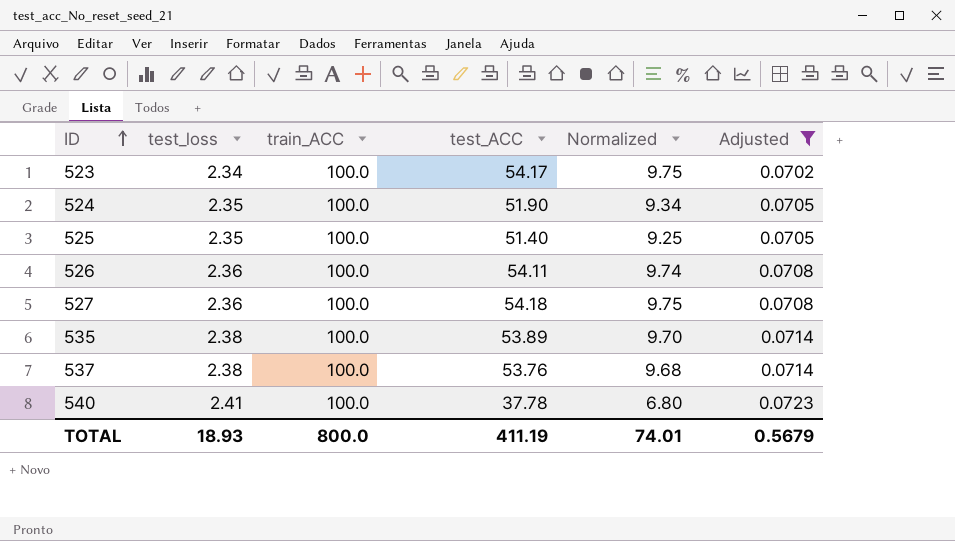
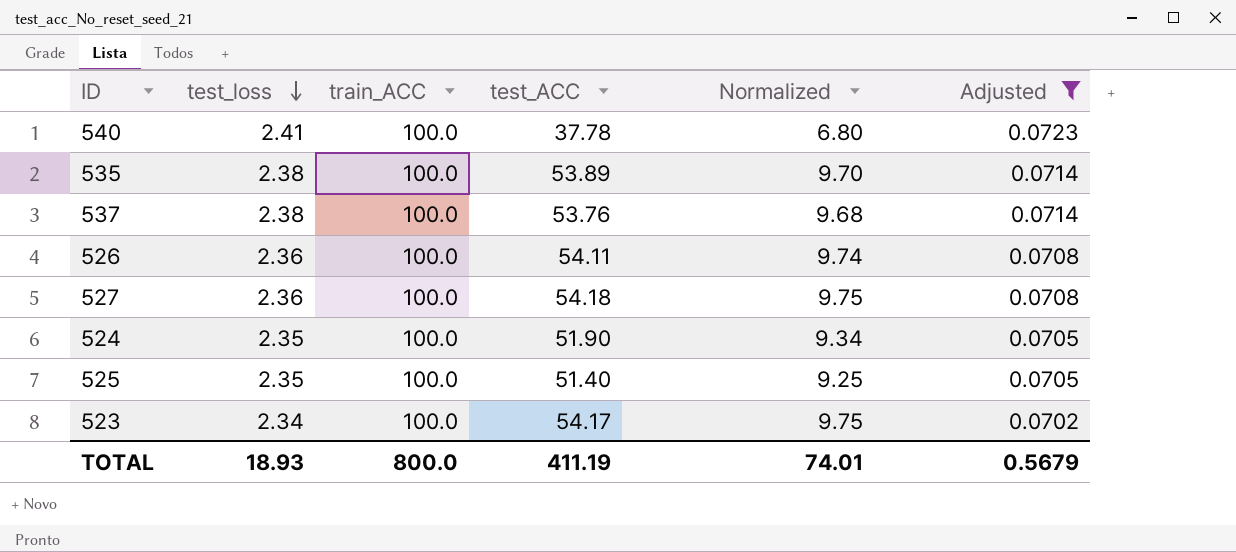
row order: ID ascending -> test_loss descending

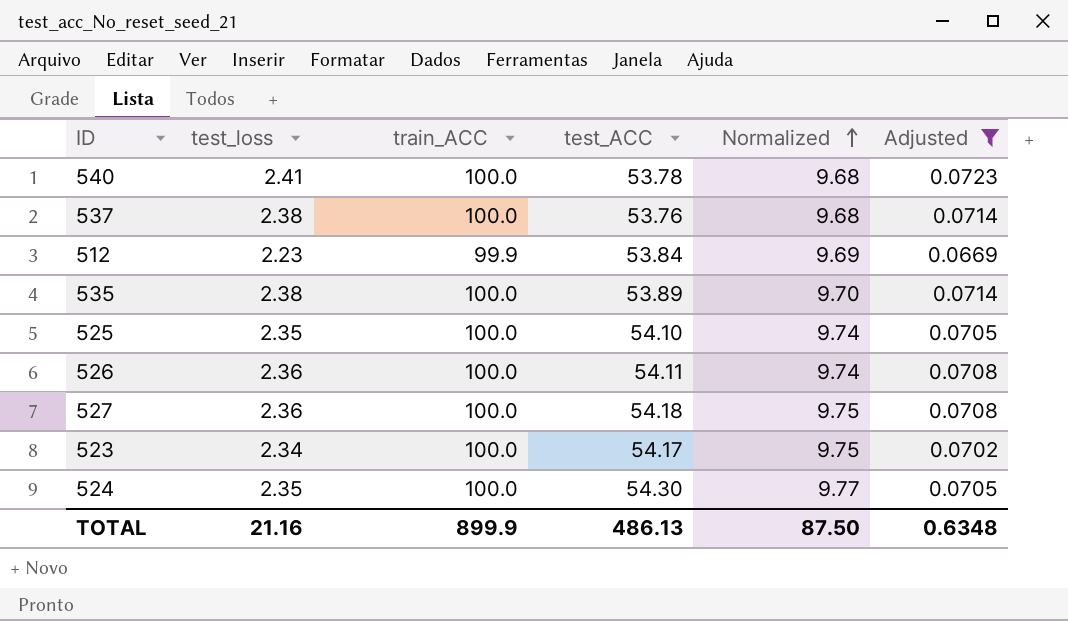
row order: test_loss descending -> Normalized ascending
540 | test_ACC: 37.78 -> 53.78
540 | Normalized: 6.80 -> 9.68
row 512: none -> 2.23 | 99.9 | 53.84 | 9.69 | 0.0669
525 | test_ACC: 51.40 -> 54.10
525 | Normalized: 9.25 -> 9.74
524 | test_ACC: 51.90 -> 54.30
524 | Normalized: 9.34 -> 9.77
TOTAL | test_loss: 18.93 -> 21.16
TOTAL | train_ACC: 800.0 -> 899.9
TOTAL | test_ACC: 411.19 -> 486.13
TOTAL | Normalized: 74.01 -> 87.50
TOTAL | Adjusted: 0.5679 -> 0.6348

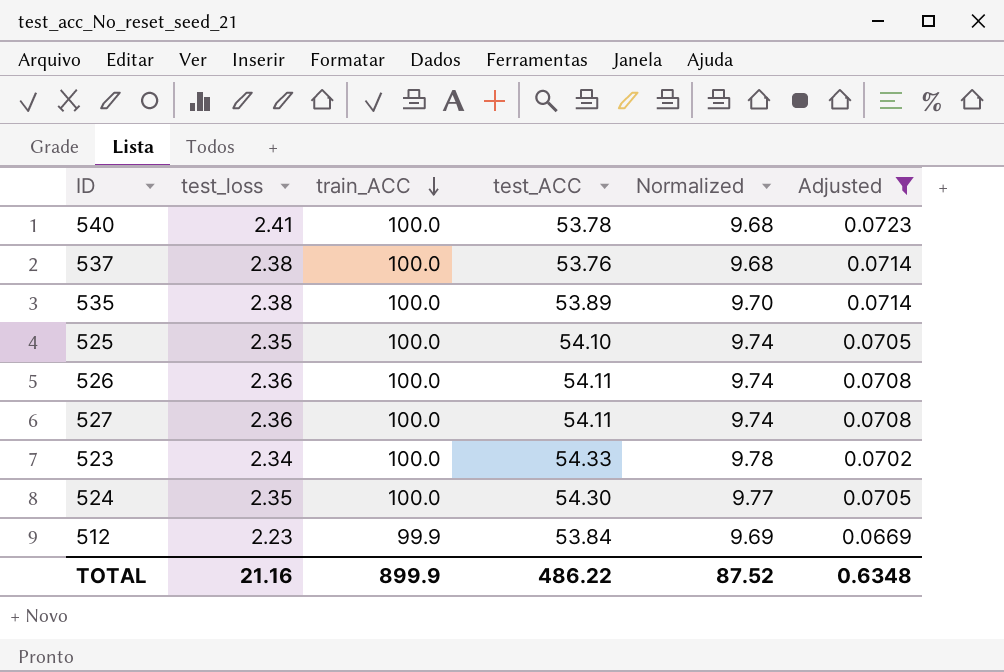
row order: Normalized ascending -> train_ACC descending
527 | test_ACC: 54.18 -> 54.11
527 | Normalized: 9.75 -> 9.74
523 | test_ACC: 54.17 -> 54.33
523 | Normalized: 9.75 -> 9.78
TOTAL | test_ACC: 486.13 -> 486.22
TOTAL | Normalized: 87.50 -> 87.52

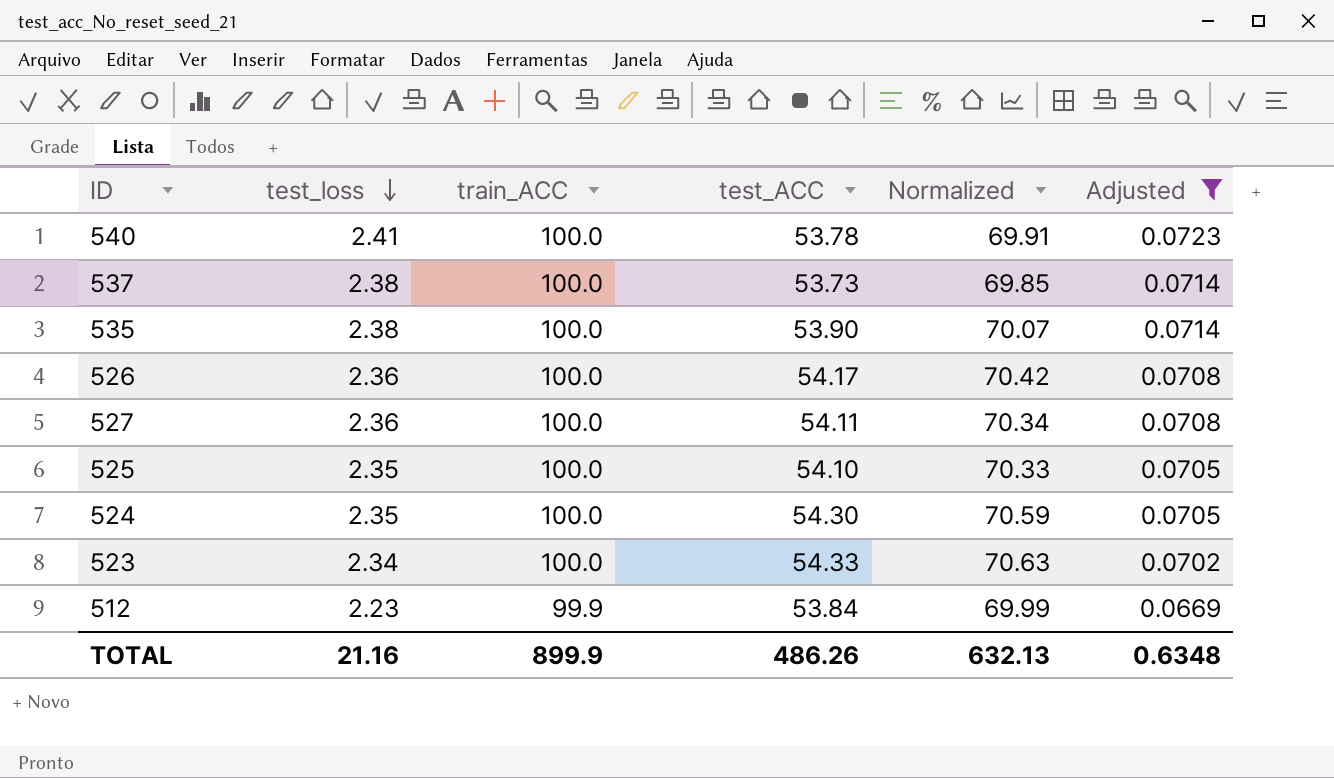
row order: train_ACC descending -> test_loss descending
column Normalized | formula: [test_ACC] * 0.18 -> [test_ACC] * 1.3
537 | test_ACC: 53.76 -> 53.73
535 | test_ACC: 53.89 -> 53.90
526 | test_ACC: 54.11 -> 54.17
TOTAL | test_ACC: 486.22 -> 486.26
TOTAL | Normalized: 87.52 -> 632.13

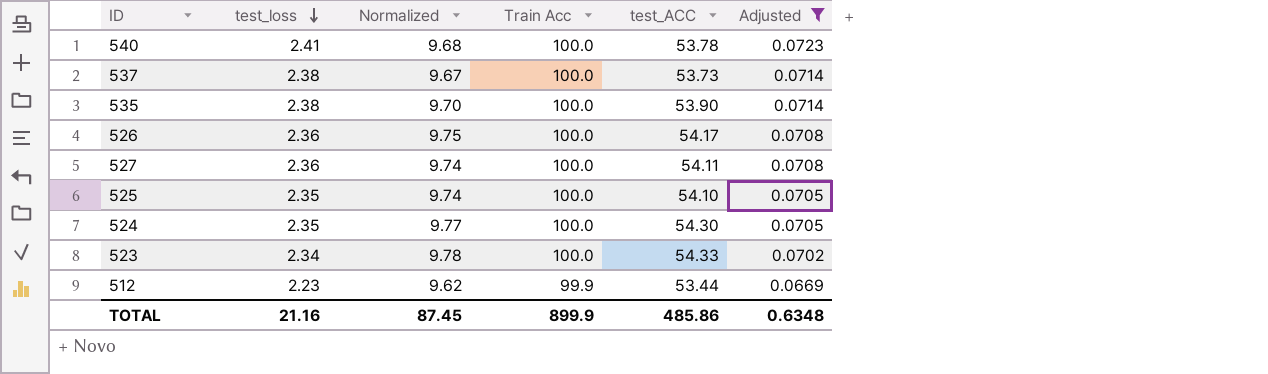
column Normalized | formula: [test_ACC] * 1.3 -> [test_ACC] * 0.18
column Normalized | position: 5 -> 3
column name: train_ACC -> Train Acc
512 | test_ACC: 53.84 -> 53.44
TOTAL | Normalized: 632.13 -> 87.45
TOTAL | test_ACC: 486.26 -> 485.86

